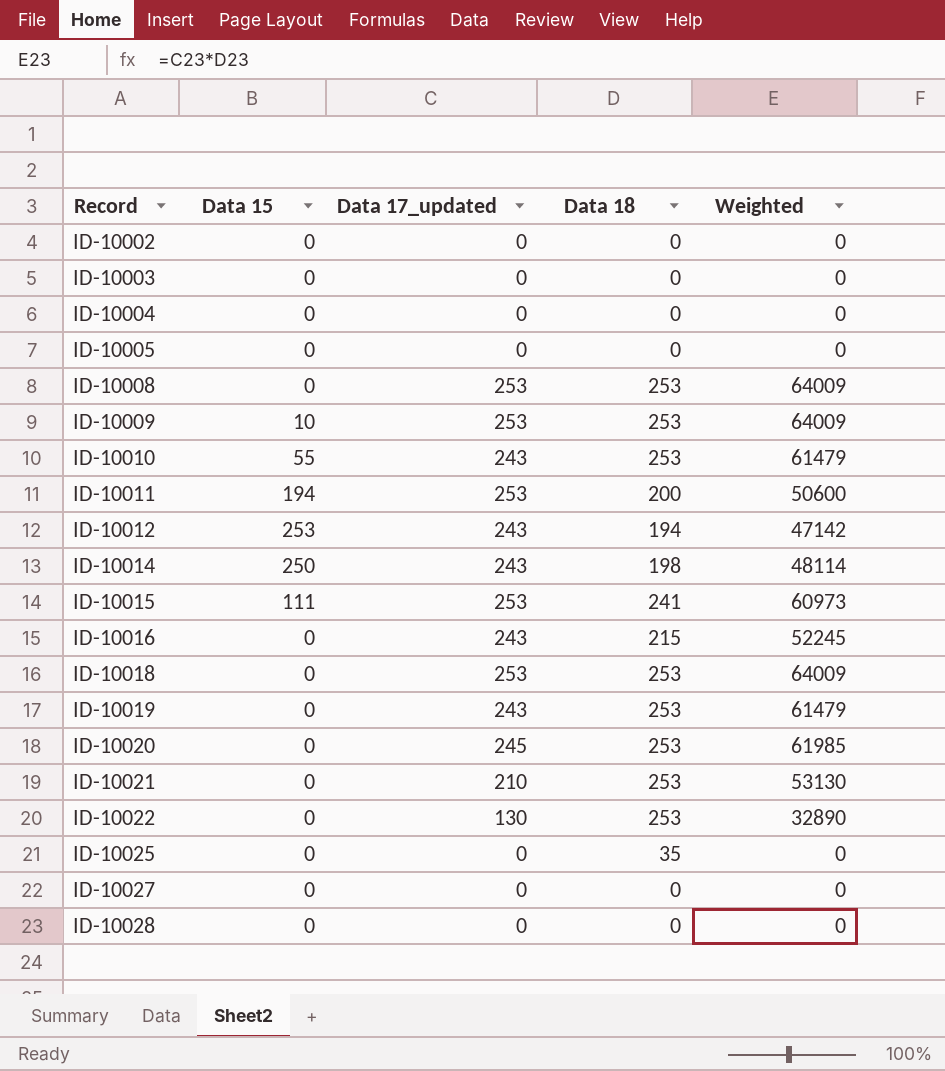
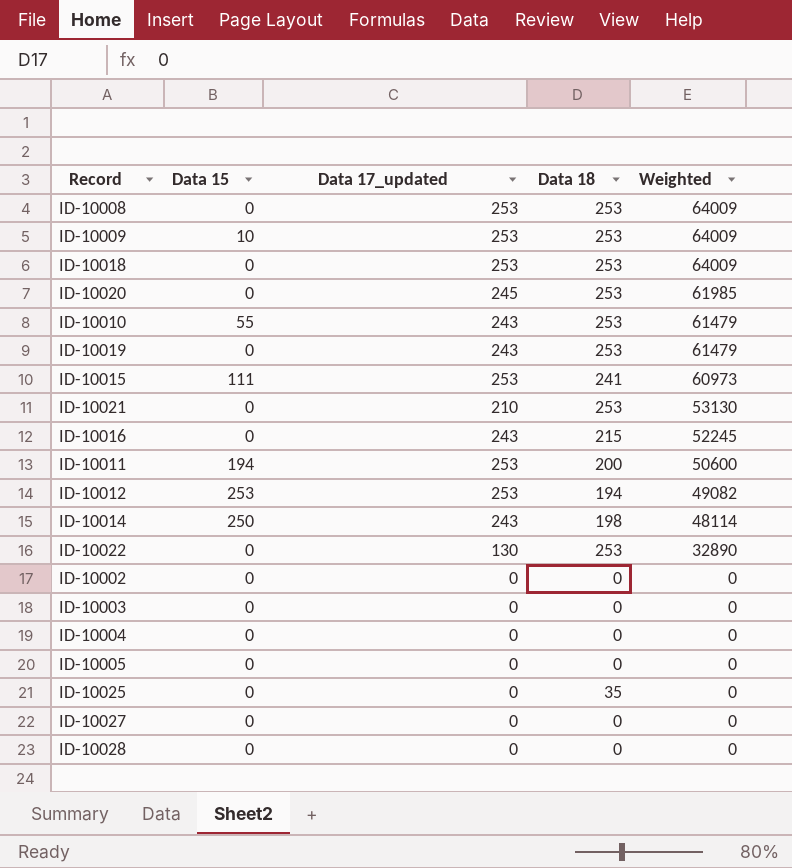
row order: Record ascending -> Weighted descending
ID-10012 | Data 17_updated: 243 -> 253
ID-10012 | Weighted: 47142 -> 49082

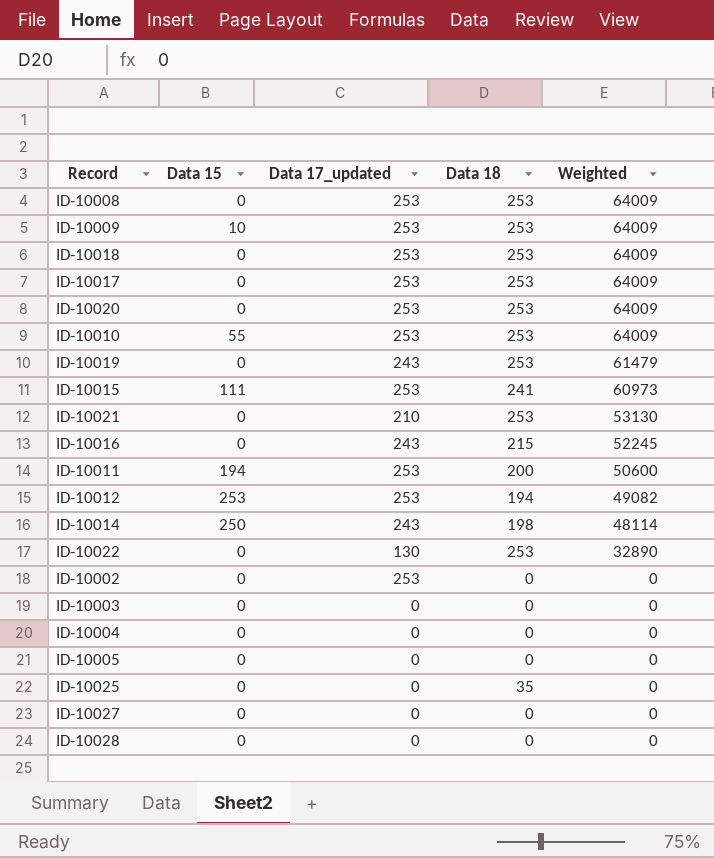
row ID-10017: none -> 0 | 253 | 253 | 64009
ID-10020 | Data 17_updated: 245 -> 253
ID-10020 | Weighted: 61985 -> 64009
ID-10010 | Data 17_updated: 243 -> 253
ID-10010 | Weighted: 61479 -> 64009
ID-10002 | Data 17_updated: 0 -> 253

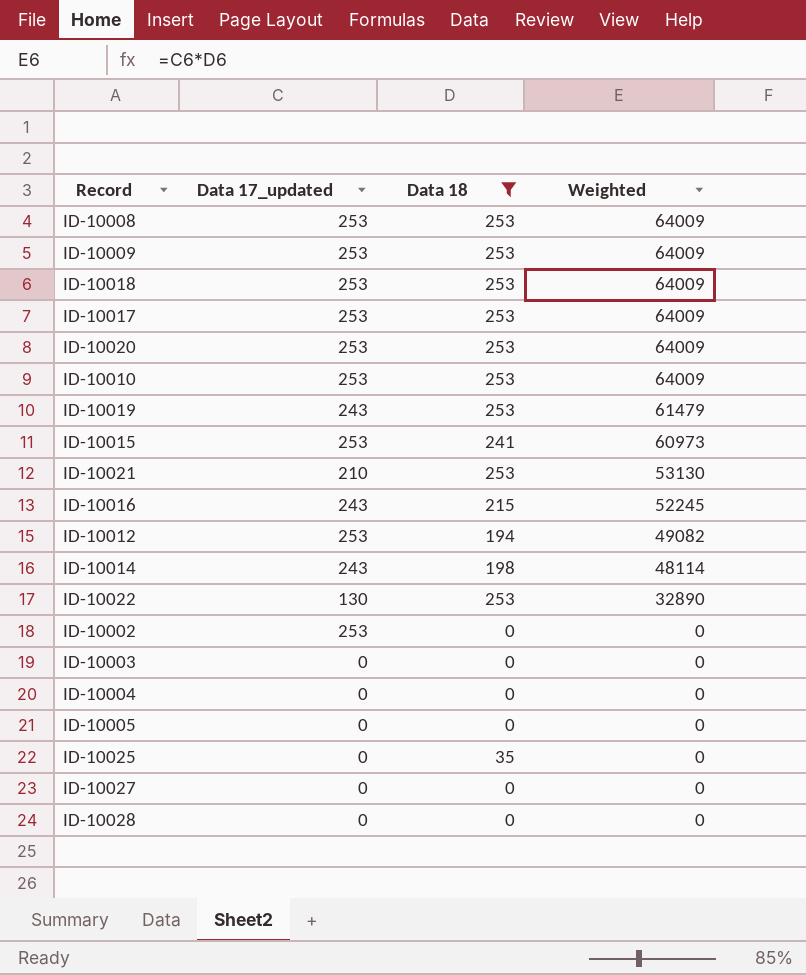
filter: none -> Data 18 != 200
column Data 15 | position: 2 -> none

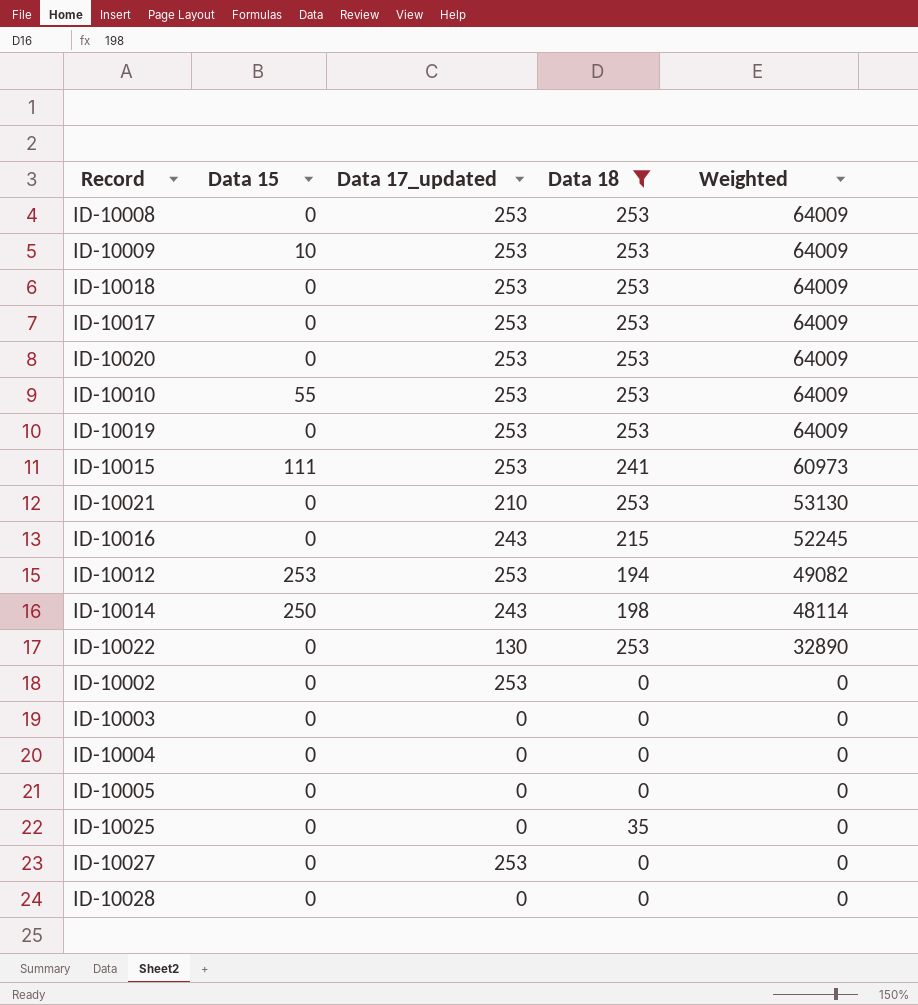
column Data 15 | position: none -> 2
ID-10019 | Data 17_updated: 243 -> 253
ID-10019 | Weighted: 61479 -> 64009
ID-10027 | Data 17_updated: 0 -> 253

